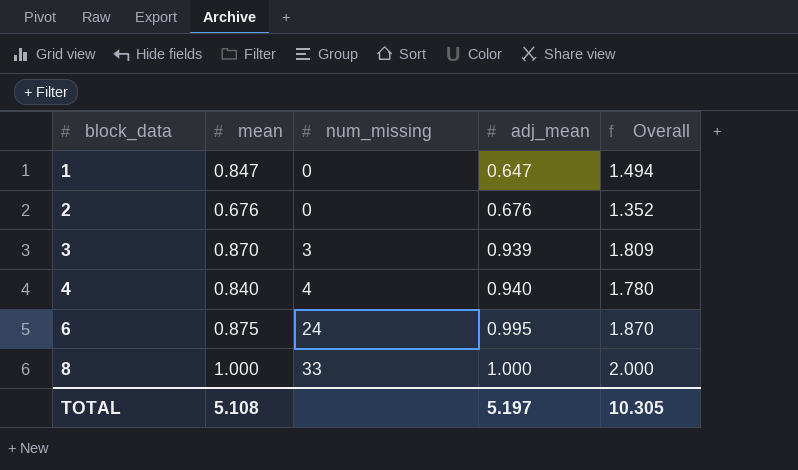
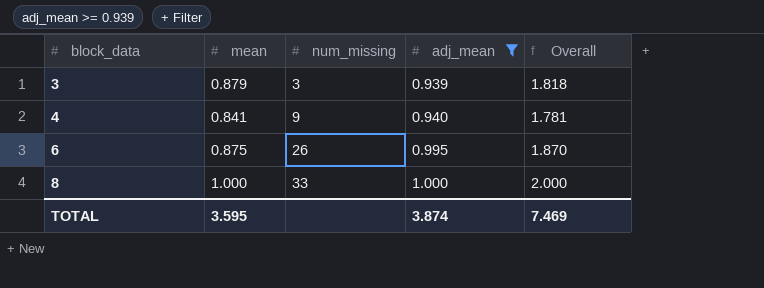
filter: none -> adj_mean >= 0.939
3 | mean: 0.870 -> 0.879
3 | Overall: 1.809 -> 1.818
4 | mean: 0.840 -> 0.841
4 | num_missing: 4 -> 9
4 | Overall: 1.780 -> 1.781
6 | num_missing: 24 -> 26
TOTAL | mean: 5.108 -> 3.595
TOTAL | adj_mean: 5.197 -> 3.874
TOTAL | Overall: 10.305 -> 7.469

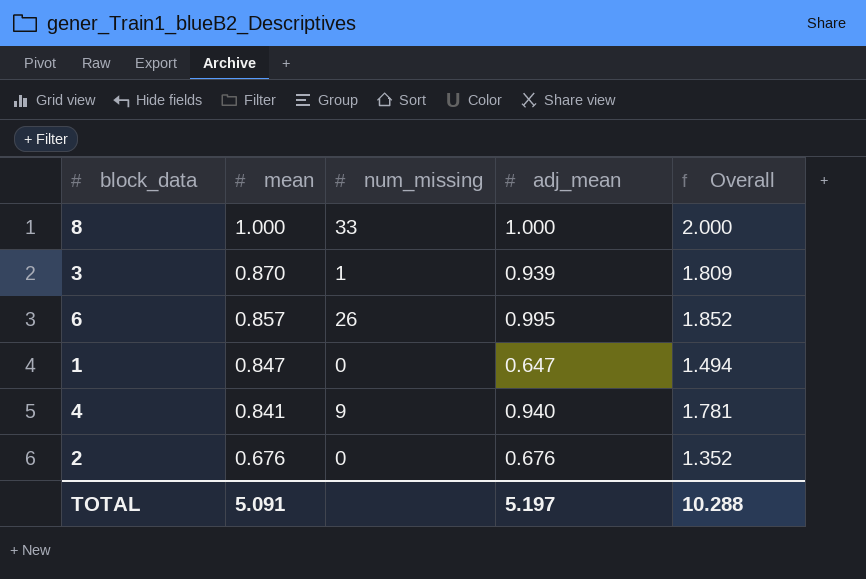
filter: adj_mean >= 0.939 -> none
row order: block_data ascending -> mean descending
3 | mean: 0.879 -> 0.870
3 | num_missing: 3 -> 1
3 | Overall: 1.818 -> 1.809
6 | mean: 0.875 -> 0.857
6 | Overall: 1.870 -> 1.852
TOTAL | mean: 3.595 -> 5.091
TOTAL | adj_mean: 3.874 -> 5.197
TOTAL | Overall: 7.469 -> 10.288

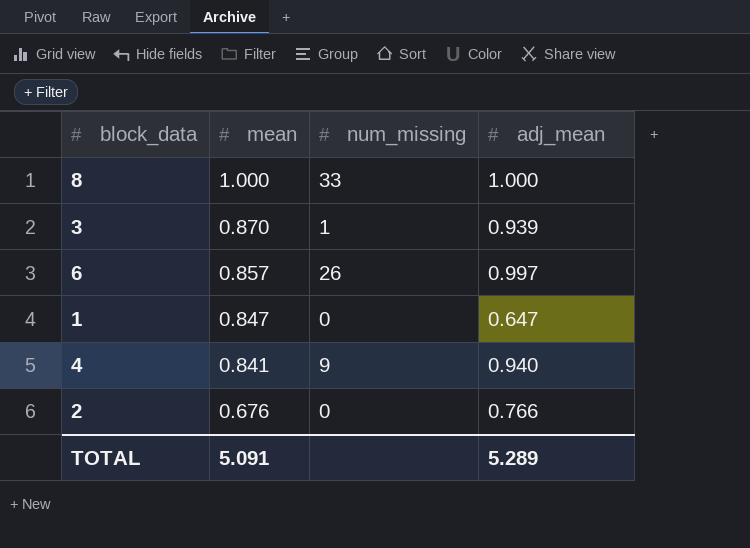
column Overall | formula: [mean] + [adj_mean] -> none
6 | adj_mean: 0.995 -> 0.997
2 | adj_mean: 0.676 -> 0.766
TOTAL | adj_mean: 5.197 -> 5.289

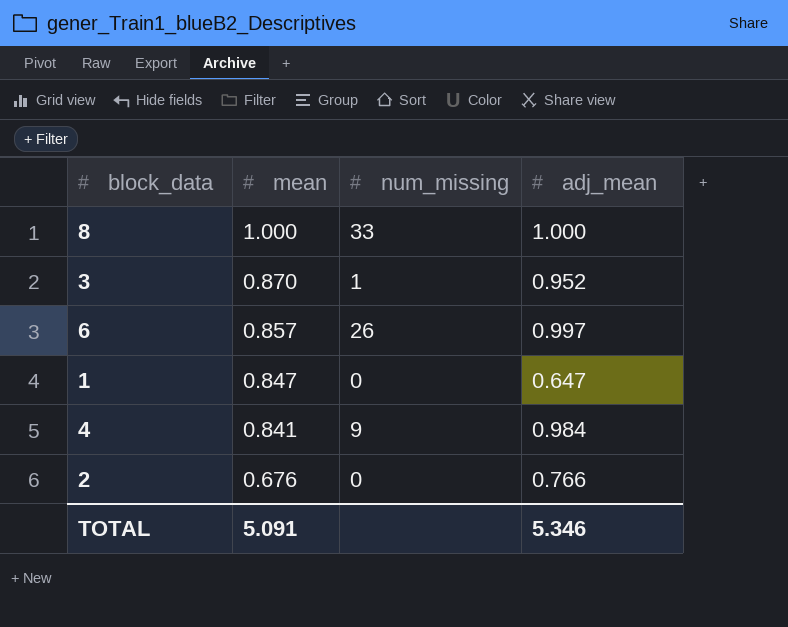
3 | adj_mean: 0.939 -> 0.952
4 | adj_mean: 0.940 -> 0.984
TOTAL | adj_mean: 5.289 -> 5.346

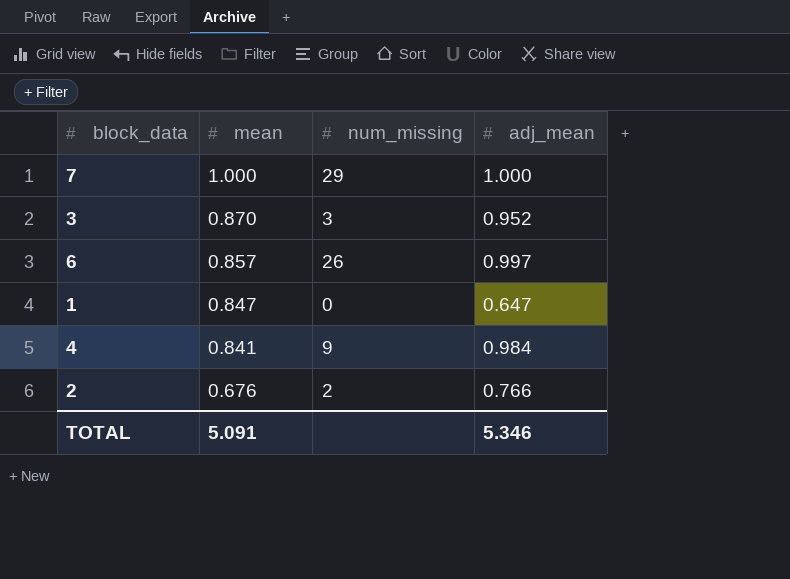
row 8: 1.000 | 33 | 1.000 -> none
row 7: none -> 1.000 | 29 | 1.000
3 | num_missing: 1 -> 3
2 | num_missing: 0 -> 2

